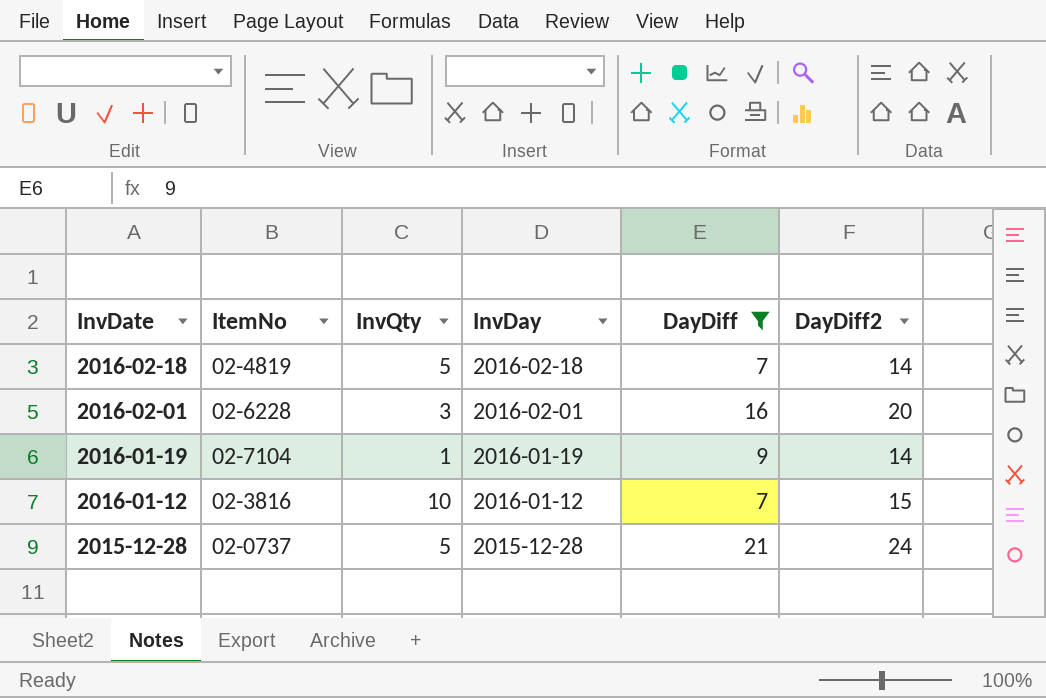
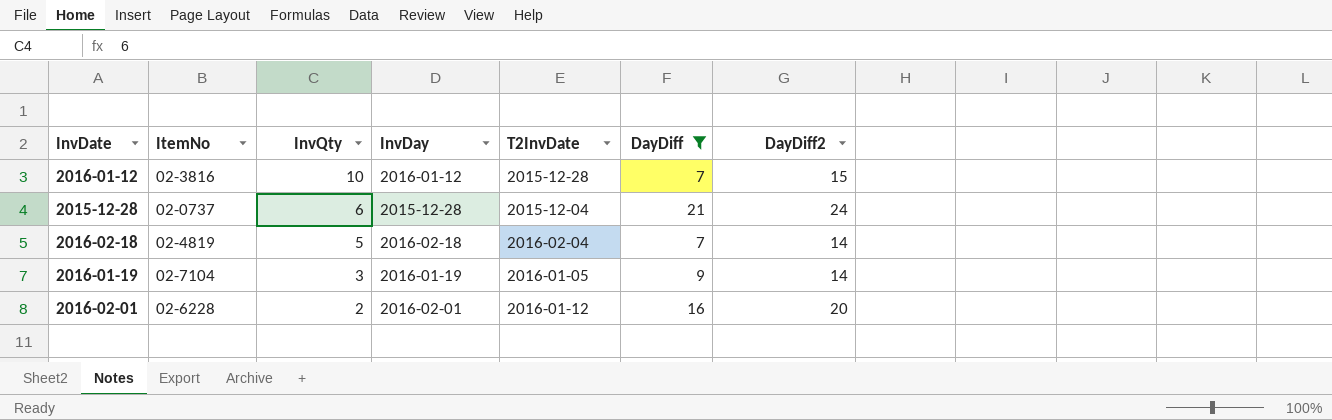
row order: InvDate descending -> InvQty descending
column T2InvDate | position: none -> 5
2015-12-28 | InvQty: 5 -> 6
2016-01-19 | InvQty: 1 -> 3
2016-02-01 | InvQty: 3 -> 2

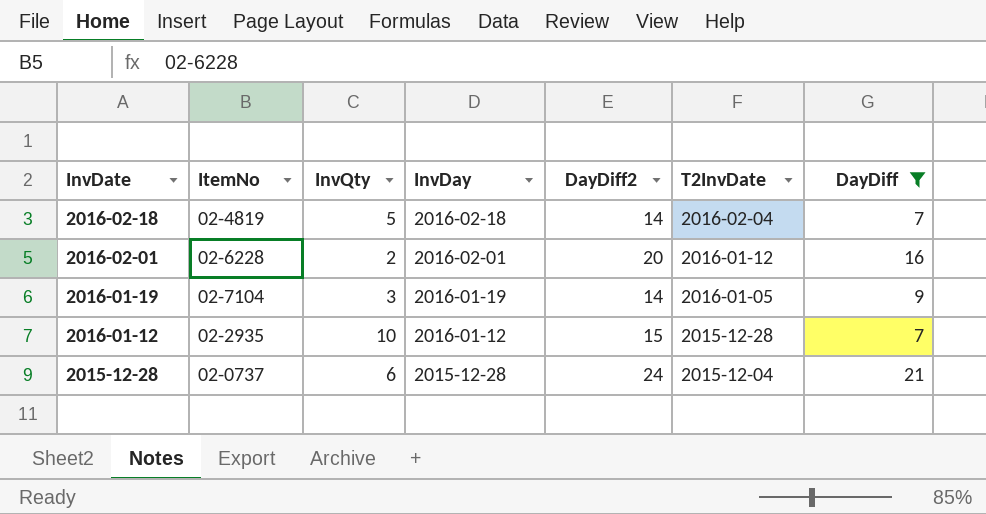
row order: InvQty descending -> InvDate descending
column DayDiff2 | position: 7 -> 5
2016-01-12 | ItemNo: 02-3816 -> 02-2935

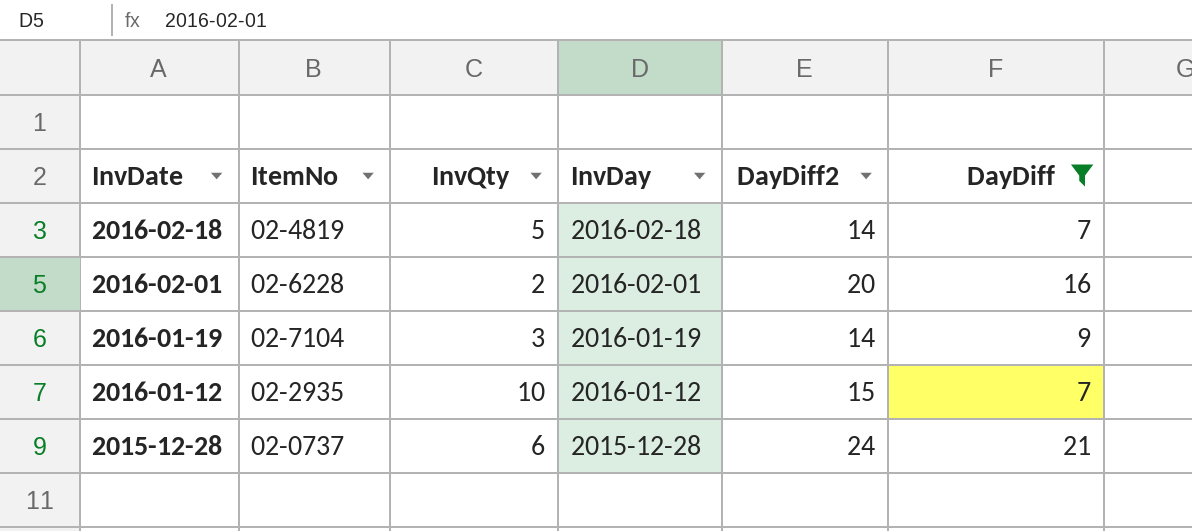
column T2InvDate | position: 6 -> none

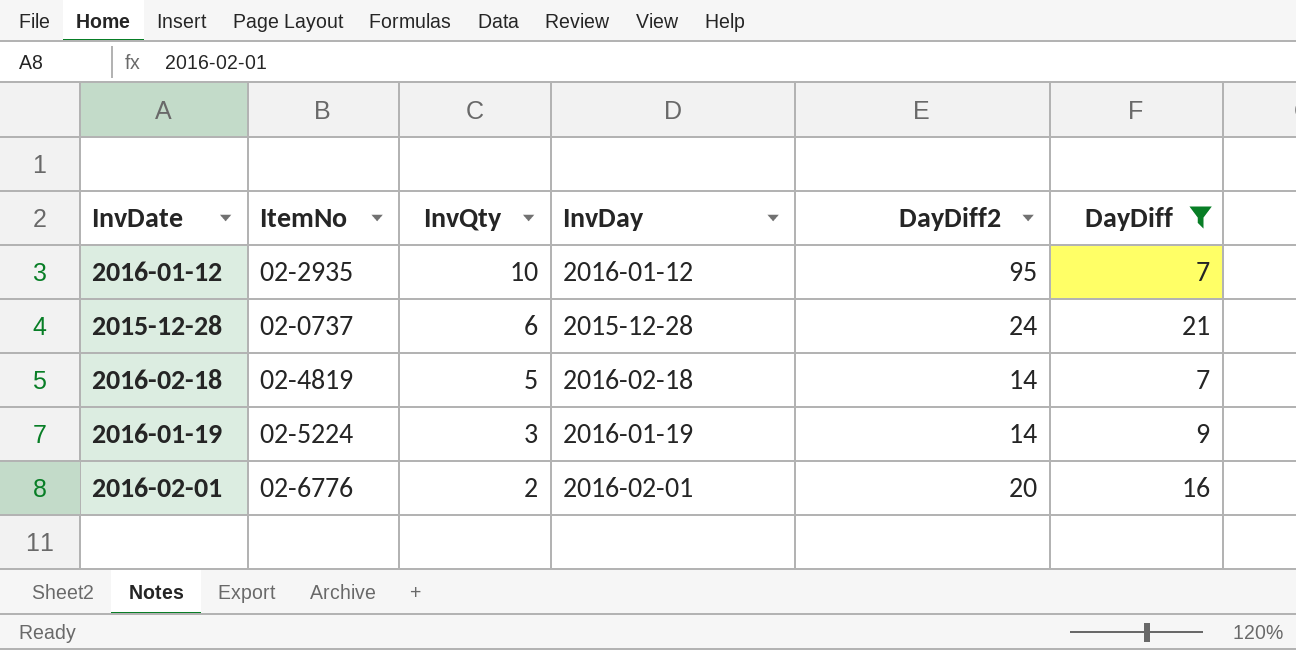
row order: InvDate descending -> InvQty descending
2016-01-12 | DayDiff2: 15 -> 95
2016-01-19 | ItemNo: 02-7104 -> 02-5224
2016-02-01 | ItemNo: 02-6228 -> 02-6776

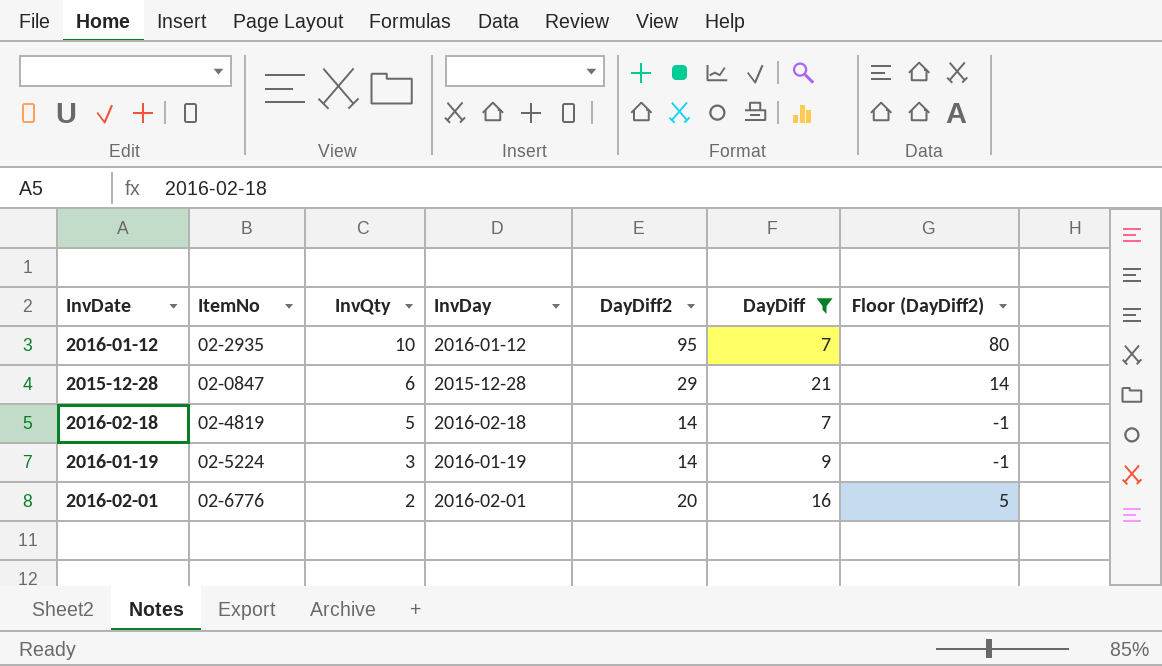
column Floor (DayDiff2) | formula: none -> [DayDiff2] - 15
2015-12-28 | ItemNo: 02-0737 -> 02-0847
2015-12-28 | DayDiff2: 24 -> 29

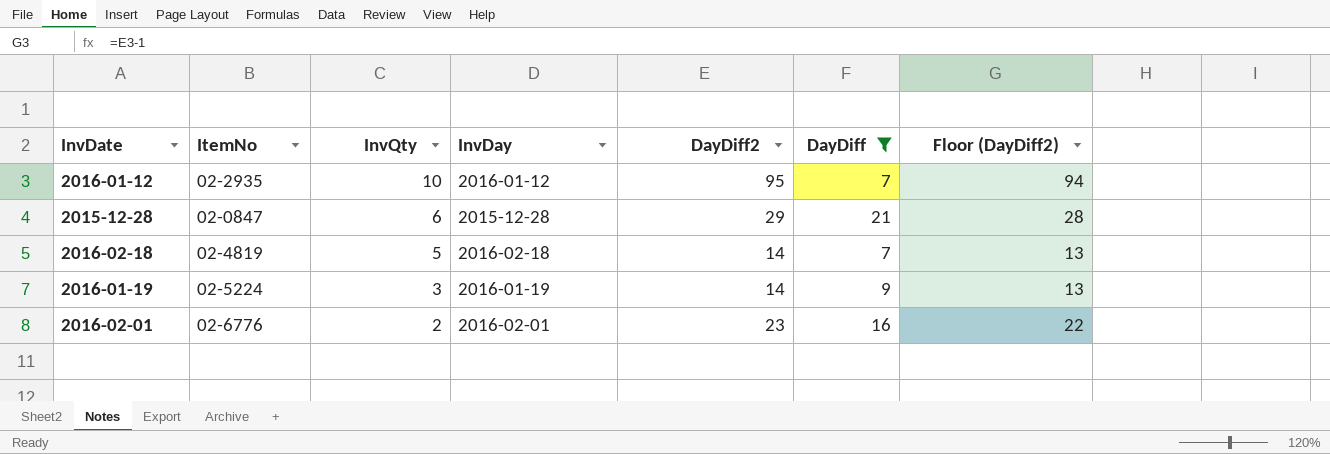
column Floor (DayDiff2) | formula: [DayDiff2] - 15 -> [DayDiff2] - 1
2016-02-01 | DayDiff2: 20 -> 23

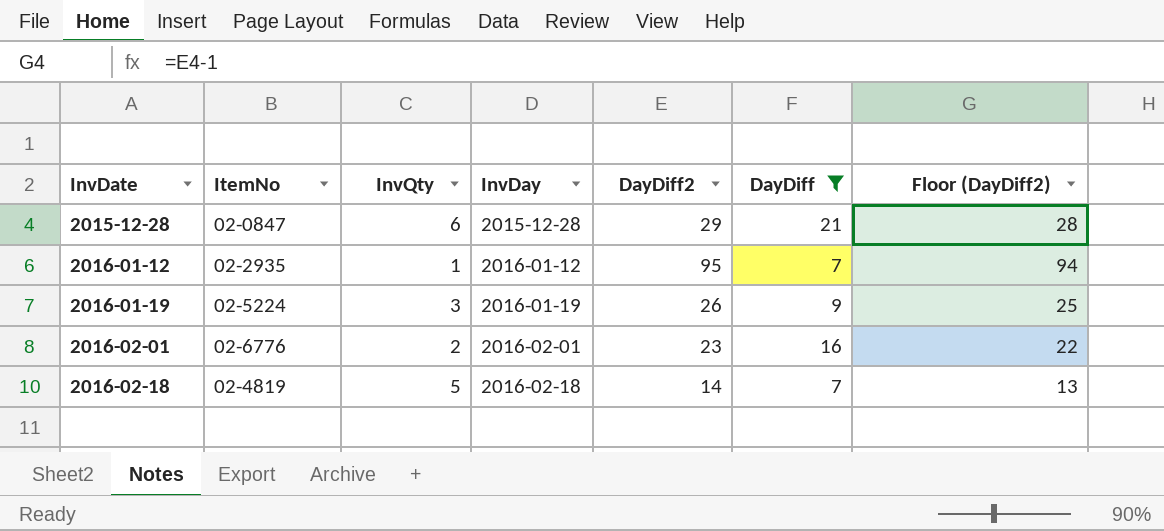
row order: InvQty descending -> InvDate ascending
2016-01-12 | InvQty: 10 -> 1
2016-01-19 | DayDiff2: 14 -> 26
2016-01-19 | Floor (DayDiff2): 13 -> 25

